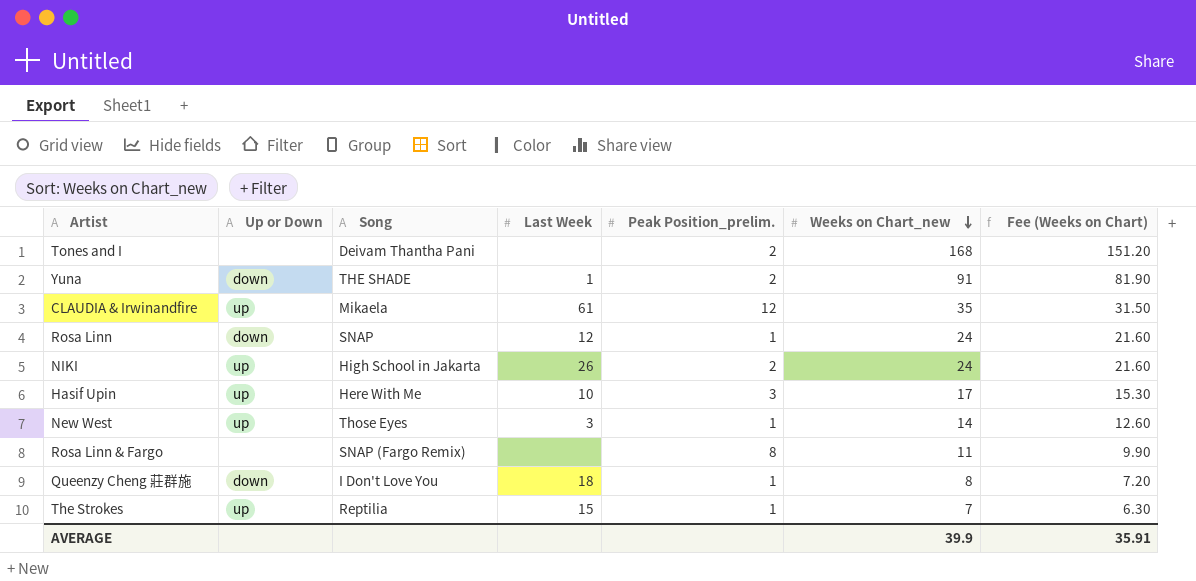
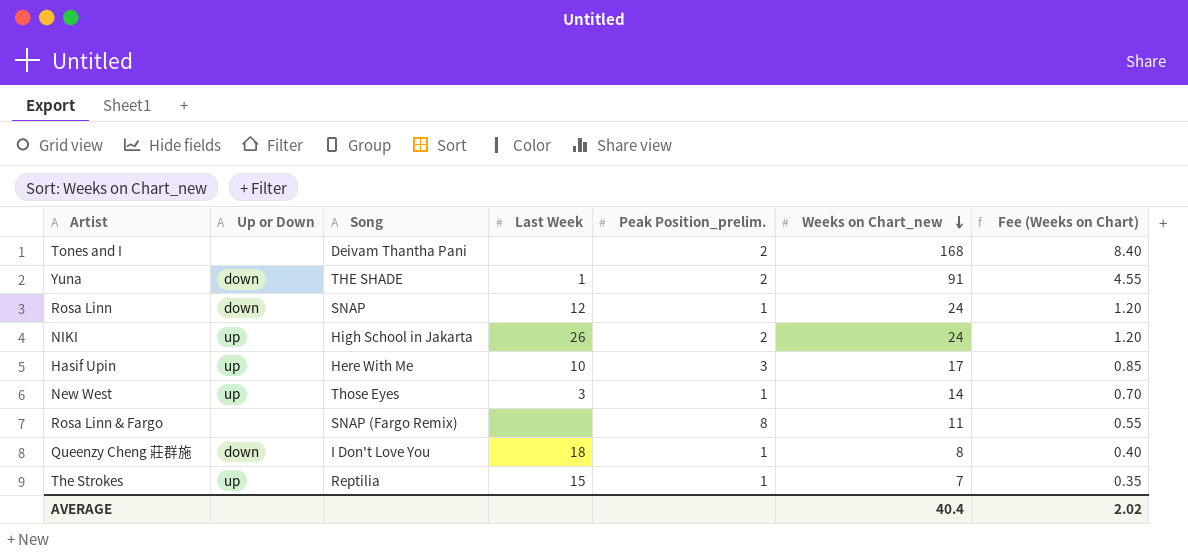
column Fee (Weeks on Chart) | formula: [Weeks on Chart_new] * 0.9 -> [Weeks on Chart_new] * 0.05
row CLAUDIA & Irwinandfire: up | Mikaela | 61 | 12 | 35 | 31.50 -> none
AVERAGE | Weeks on Chart_new: 39.9 -> 40.4
AVERAGE | Fee (Weeks on Chart): 35.91 -> 2.02

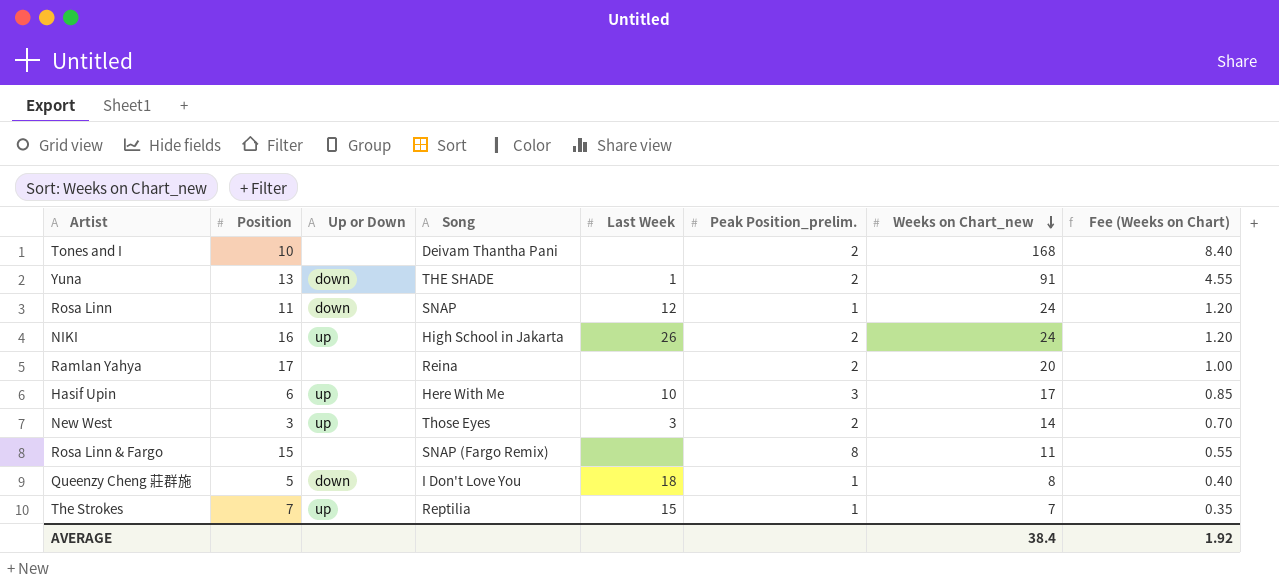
column Position | position: none -> 2
row Ramlan Yahya: none -> 17 | none | Reina | none | 2 | 20 | 1.00
New West | Peak Position_prelim.: 1 -> 2
AVERAGE | Weeks on Chart_new: 40.4 -> 38.4
AVERAGE | Fee (Weeks on Chart): 2.02 -> 1.92

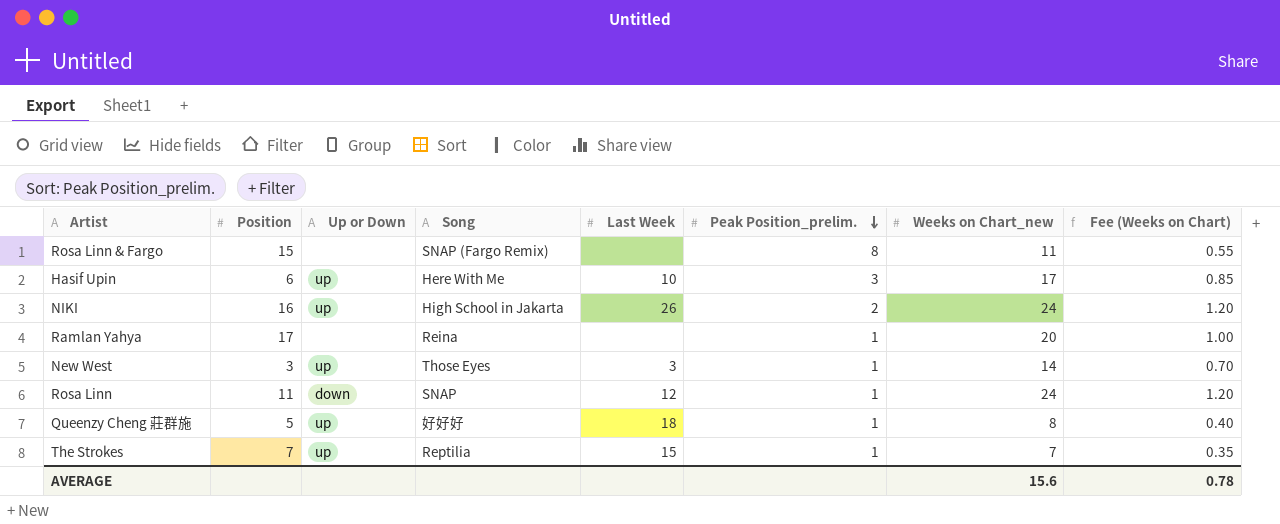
row order: Weeks on Chart_new descending -> Peak Position_prelim. descending
row Tones and I: 10 | none | Deivam Thantha Pani | none | 2 | 168 | 8.40 -> none
row Yuna: 13 | down | THE SHADE | 1 | 2 | 91 | 4.55 -> none
Ramlan Yahya | Peak Position_prelim.: 2 -> 1
New West | Peak Position_prelim.: 2 -> 1
Queenzy Cheng 莊群施 | Up or Down: down -> up
Queenzy Cheng 莊群施 | Song: I Don't Love You -> 好好好
AVERAGE | Weeks on Chart_new: 38.4 -> 15.6
AVERAGE | Fee (Weeks on Chart): 1.92 -> 0.78

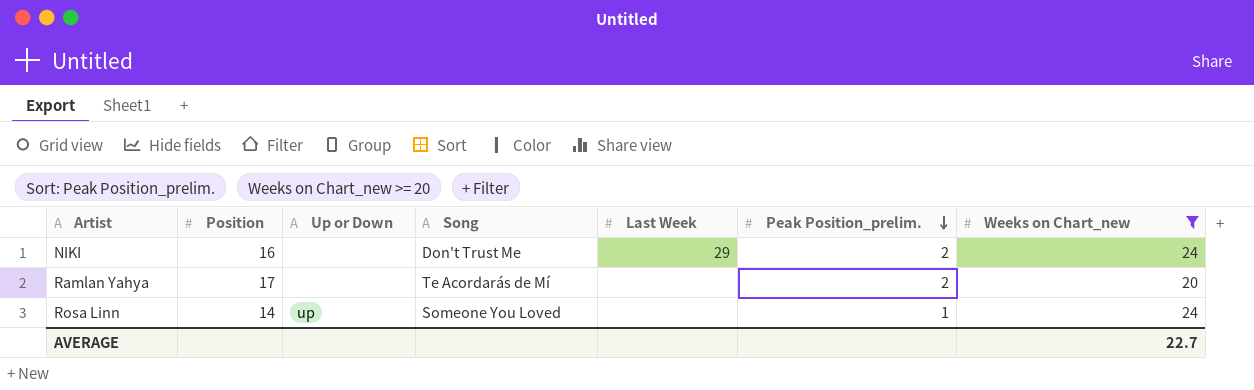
filter: none -> Weeks on Chart_new >= 20
column Fee (Weeks on Chart) | formula: [Weeks on Chart_new] * 0.05 -> none
NIKI | Up or Down: up -> none
NIKI | Song: High School in Jakarta -> Don't Trust Me
NIKI | Last Week: 26 -> 29
Ramlan Yahya | Song: Reina -> Te Acordarás de Mí
Ramlan Yahya | Peak Position_prelim.: 1 -> 2
Rosa Linn | Position: 11 -> 14
Rosa Linn | Up or Down: down -> up
Rosa Linn | Song: SNAP -> Someone You Loved
Rosa Linn | Last Week: 12 -> none
AVERAGE | Weeks on Chart_new: 15.6 -> 22.7

